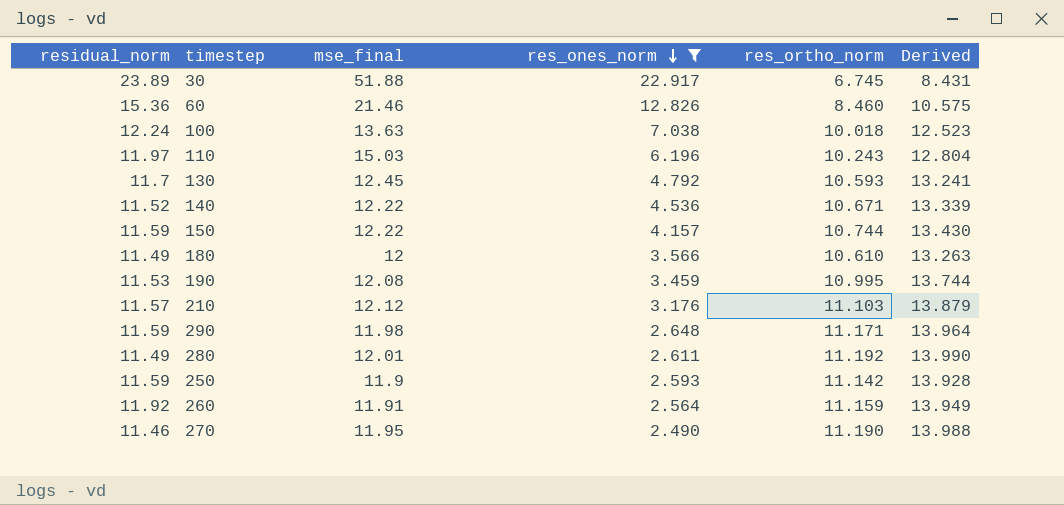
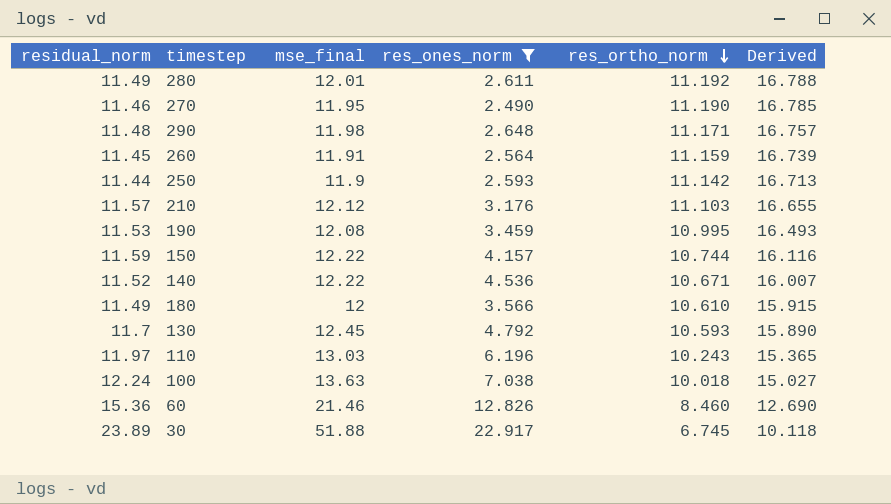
row order: res_ones_norm descending -> res_ortho_norm descending
column Derived | formula: [res_ortho_norm] * 1.25 -> [res_ortho_norm] * 1.5
290 | residual_norm: 11.59 -> 11.48
260 | residual_norm: 11.92 -> 11.45
250 | residual_norm: 11.59 -> 11.44
110 | mse_final: 15.03 -> 13.03

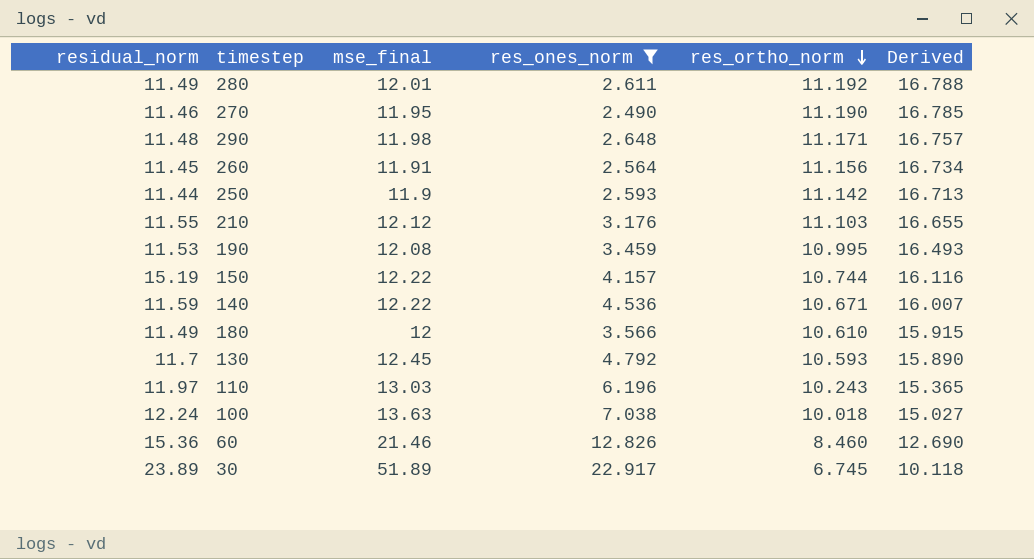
260 | res_ortho_norm: 11.159 -> 11.156
260 | Derived: 16.739 -> 16.734
210 | residual_norm: 11.57 -> 11.55
150 | residual_norm: 11.59 -> 15.19
140 | residual_norm: 11.52 -> 11.59
30 | mse_final: 51.88 -> 51.89

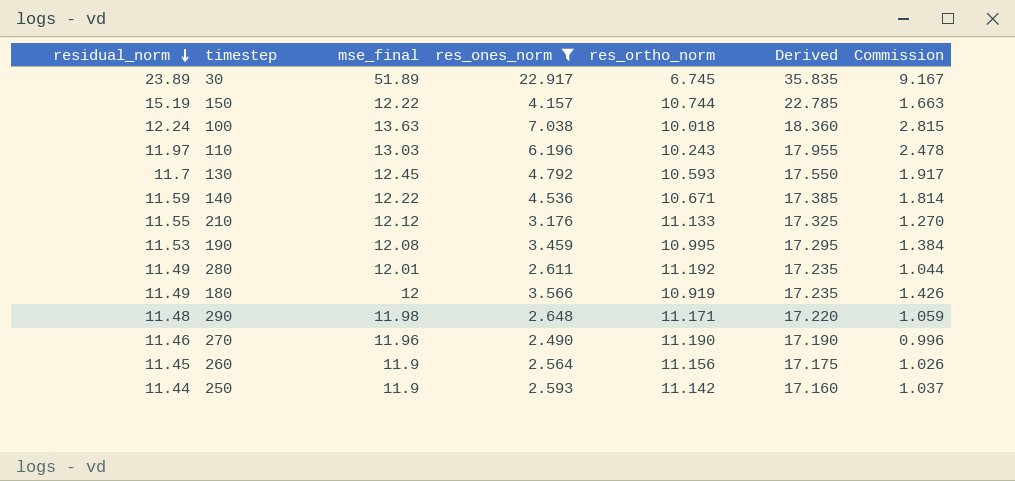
row order: res_ortho_norm descending -> residual_norm descending
column Derived | formula: [res_ortho_norm] * 1.5 -> [residual_norm] * 1.5
column Commission | formula: none -> [res_ones_norm] * 0.4
row 60: 15.36 | 21.46 | 12.826 | 8.460 | 12.690 -> none
210 | res_ortho_norm: 11.103 -> 11.133
180 | res_ortho_norm: 10.610 -> 10.919
270 | mse_final: 11.95 -> 11.96
260 | mse_final: 11.91 -> 11.9

